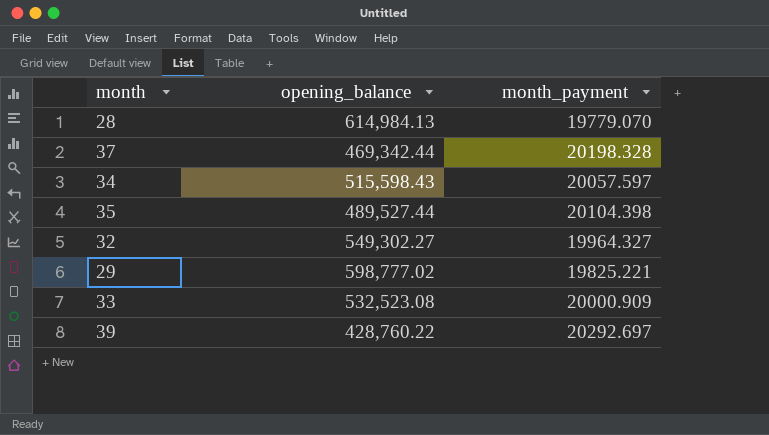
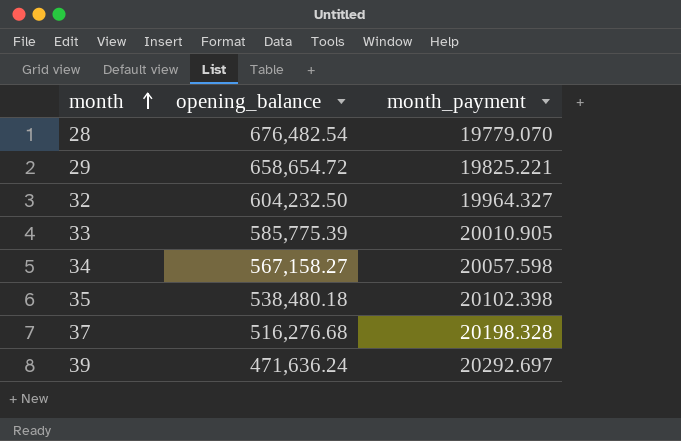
row order: none -> month ascending
28 | opening_balance: 614,984.13 -> 676,482.54
29 | opening_balance: 598,777.02 -> 658,654.72
32 | opening_balance: 549,302.27 -> 604,232.50
33 | opening_balance: 532,523.08 -> 585,775.39
33 | month_payment: 20000.909 -> 20010.905
34 | opening_balance: 515,598.43 -> 567,158.27
34 | month_payment: 20057.597 -> 20057.598
35 | opening_balance: 489,527.44 -> 538,480.18
35 | month_payment: 20104.398 -> 20102.398
37 | opening_balance: 469,342.44 -> 516,276.68
39 | opening_balance: 428,760.22 -> 471,636.24

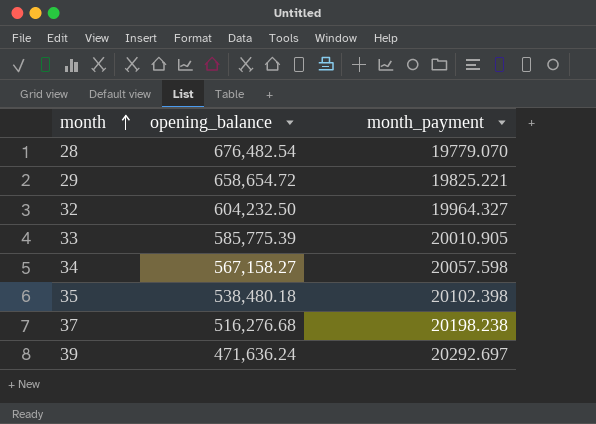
37 | month_payment: 20198.328 -> 20198.238

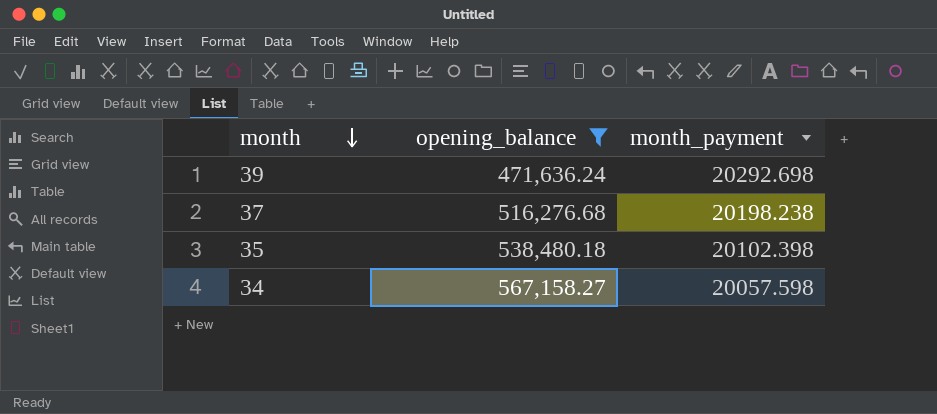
filter: none -> opening_balance <= 567,158.27
row order: month ascending -> month descending
39 | month_payment: 20292.697 -> 20292.698

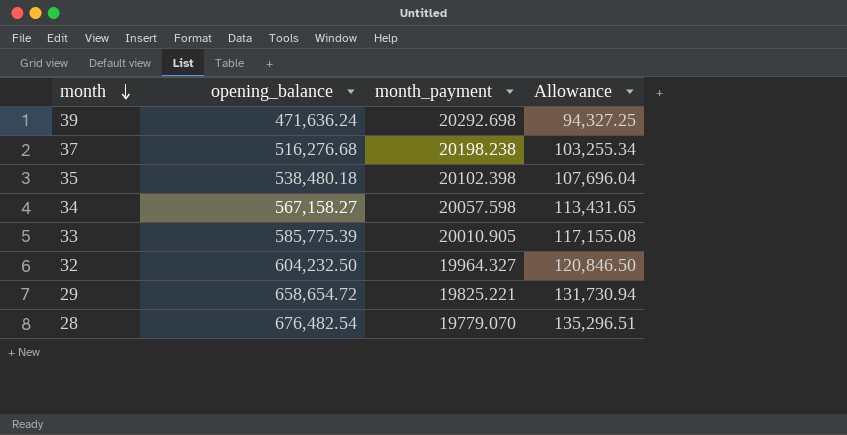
filter: opening_balance <= 567,158.27 -> none
column Allowance | formula: none -> [opening_balance] * 0.2

